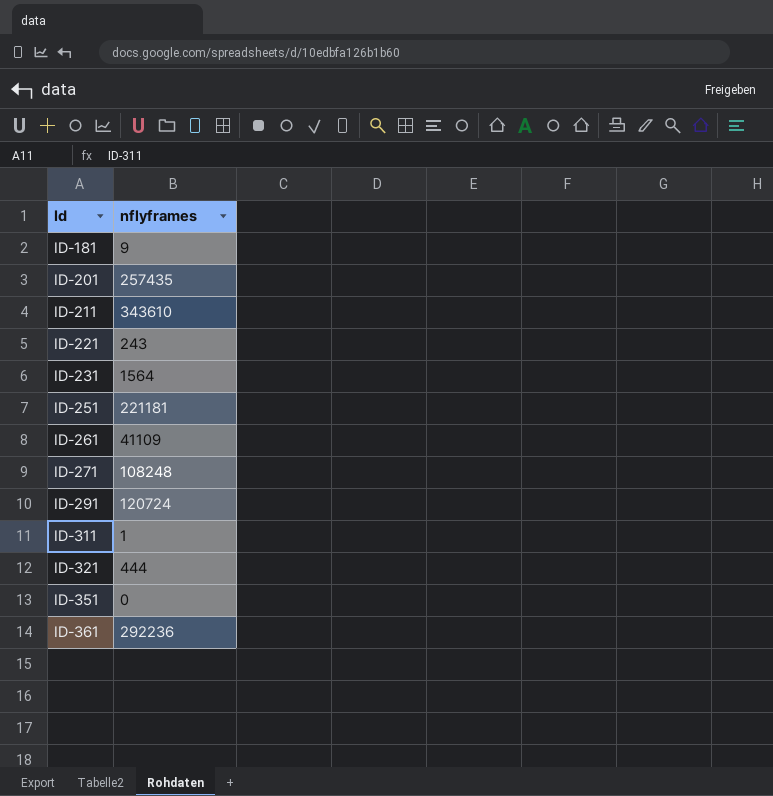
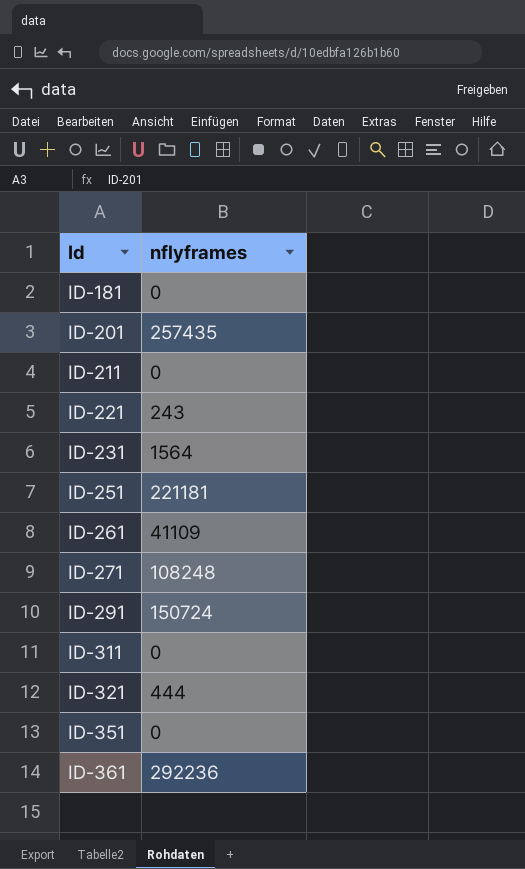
ID-181 | nflyframes: 9 -> 0
ID-211 | nflyframes: 343610 -> 0
ID-291 | nflyframes: 120724 -> 150724
ID-311 | nflyframes: 1 -> 0

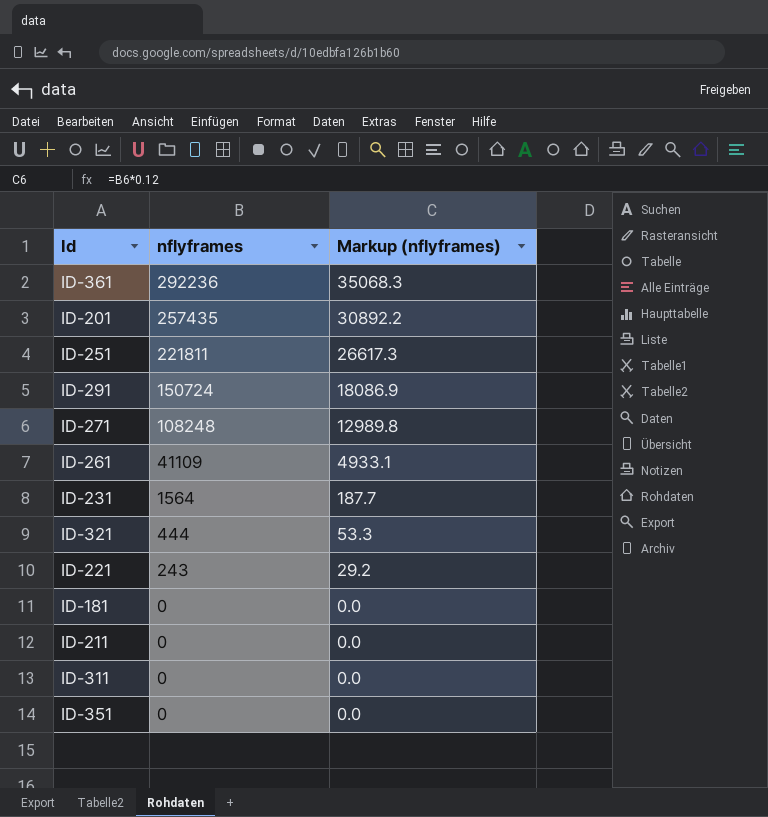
row order: Id ascending -> nflyframes descending
column Markup (nflyframes) | formula: none -> [nflyframes] * 0.12
ID-251 | nflyframes: 221181 -> 221811

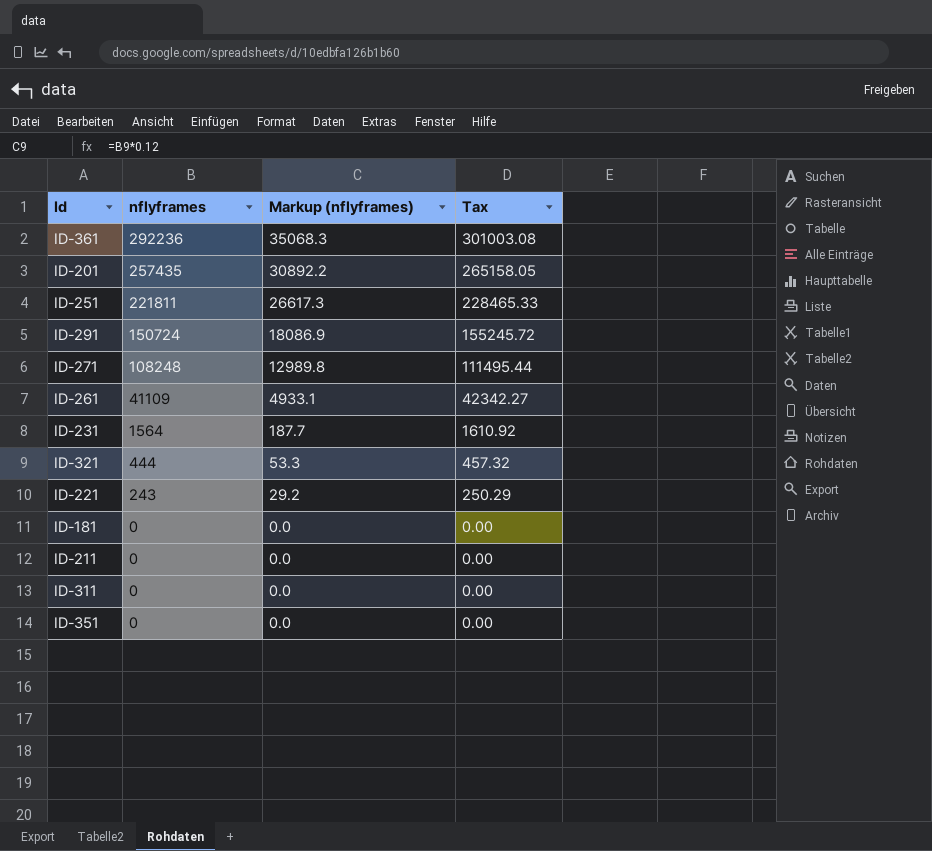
column Tax | formula: none -> [nflyframes] * 1.03

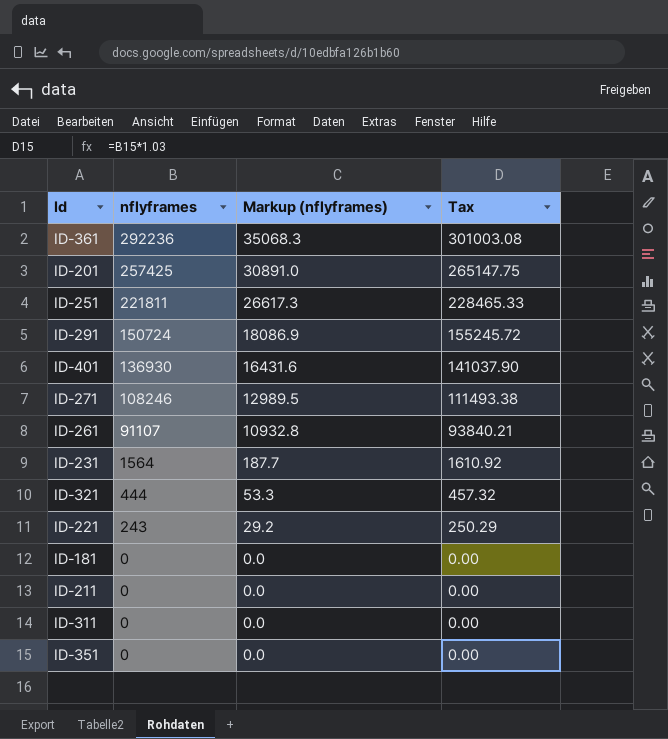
ID-201 | nflyframes: 257435 -> 257425
ID-201 | Markup (nflyframes): 30892.2 -> 30891.0
ID-201 | Tax: 265158.05 -> 265147.75
row ID-401: none -> 136930 | 16431.6 | 141037.90
ID-271 | nflyframes: 108248 -> 108246
ID-271 | Markup (nflyframes): 12989.8 -> 12989.5
ID-271 | Tax: 111495.44 -> 111493.38
ID-261 | nflyframes: 41109 -> 91107
ID-261 | Markup (nflyframes): 4933.1 -> 10932.8
ID-261 | Tax: 42342.27 -> 93840.21

